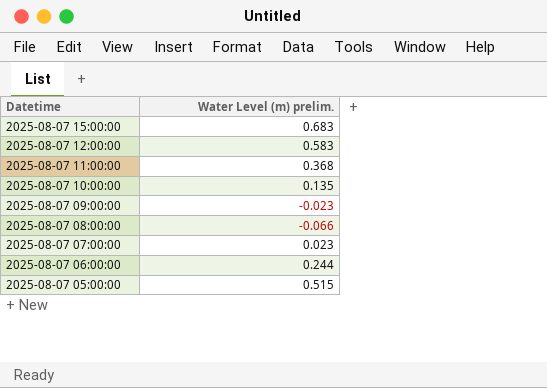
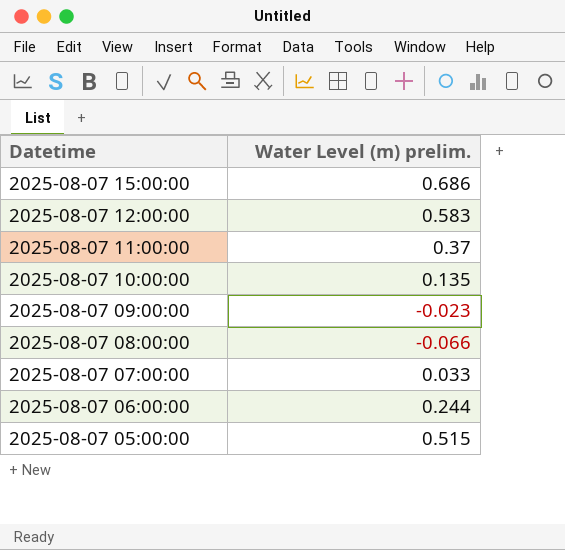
2025-08-07 15:00:00 | Water Level (m) prelim.: 0.683 -> 0.686
2025-08-07 11:00:00 | Water Level (m) prelim.: 0.368 -> 0.37
2025-08-07 07:00:00 | Water Level (m) prelim.: 0.023 -> 0.033

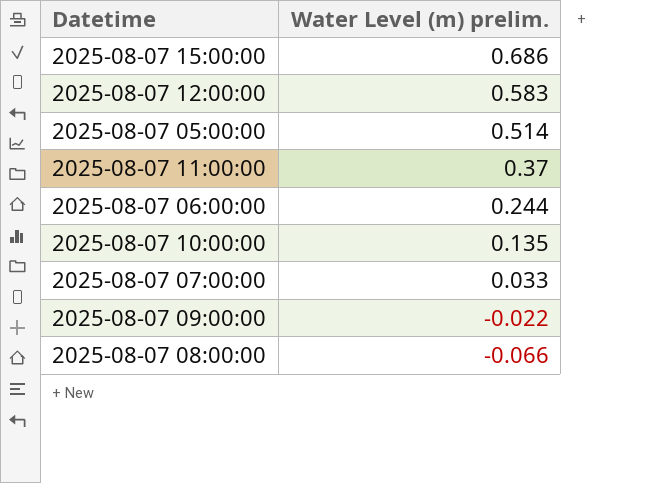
row order: Datetime descending -> Water Level (m) prelim. descending
2025-08-07 05:00:00 | Water Level (m) prelim.: 0.515 -> 0.514
2025-08-07 09:00:00 | Water Level (m) prelim.: -0.023 -> -0.022

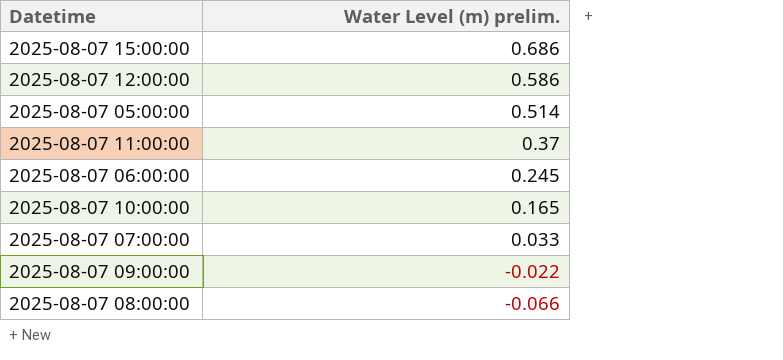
2025-08-07 12:00:00 | Water Level (m) prelim.: 0.583 -> 0.586
2025-08-07 06:00:00 | Water Level (m) prelim.: 0.244 -> 0.245
2025-08-07 10:00:00 | Water Level (m) prelim.: 0.135 -> 0.165

